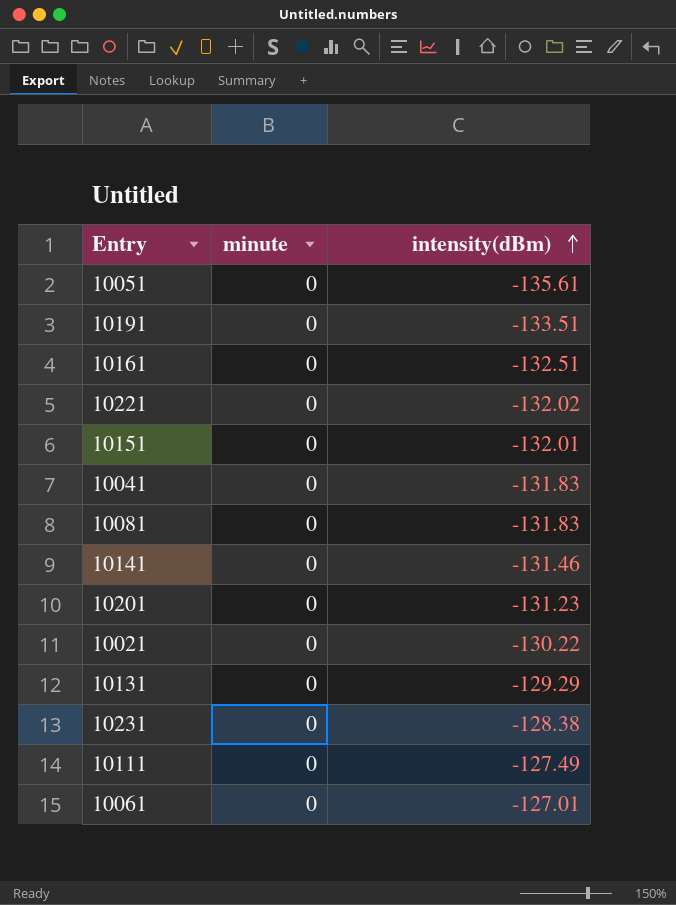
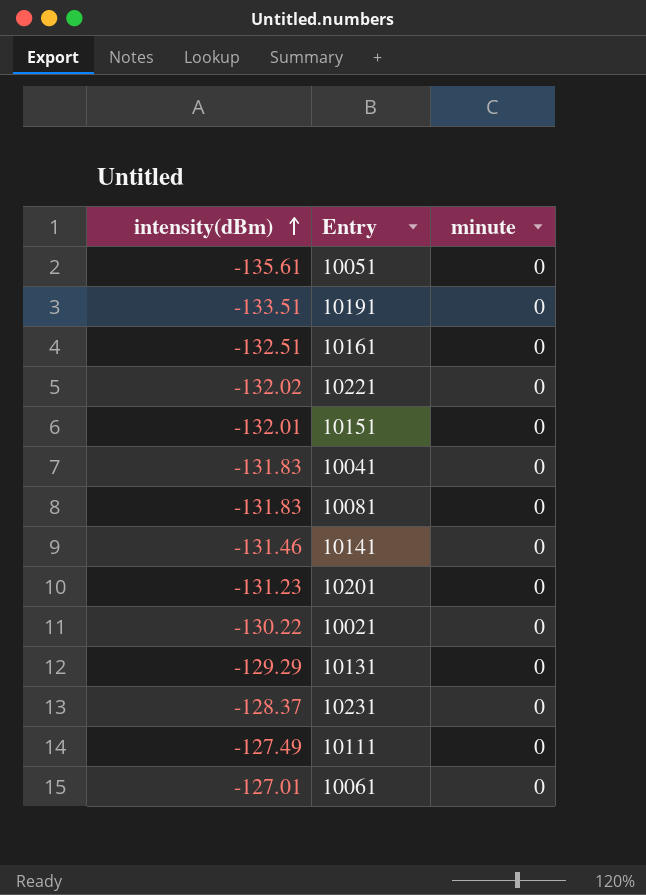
column intensity(dBm) | position: 3 -> 1
10231 | intensity(dBm): -128.38 -> -128.37

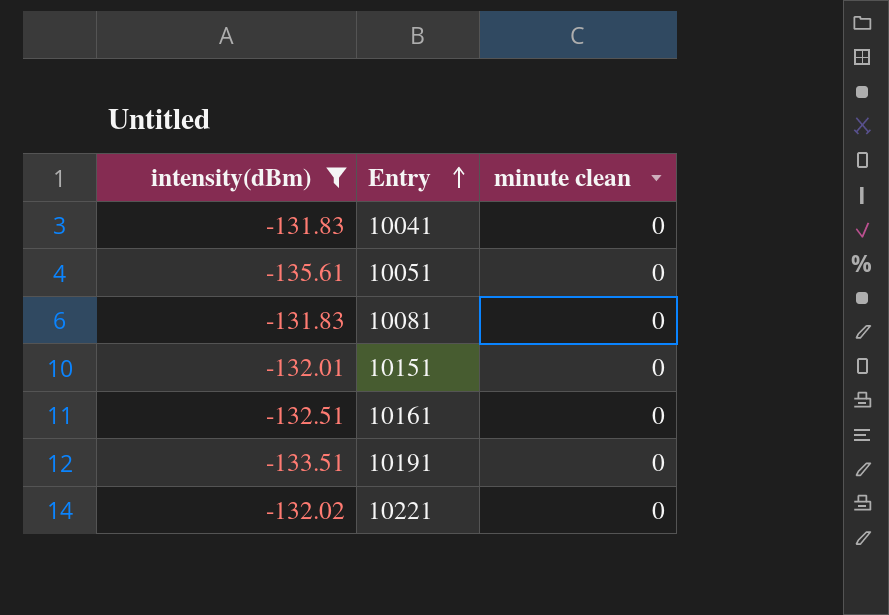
filter: none -> intensity(dBm) <= -131.83
row order: intensity(dBm) ascending -> Entry ascending
column name: minute -> minute clean

